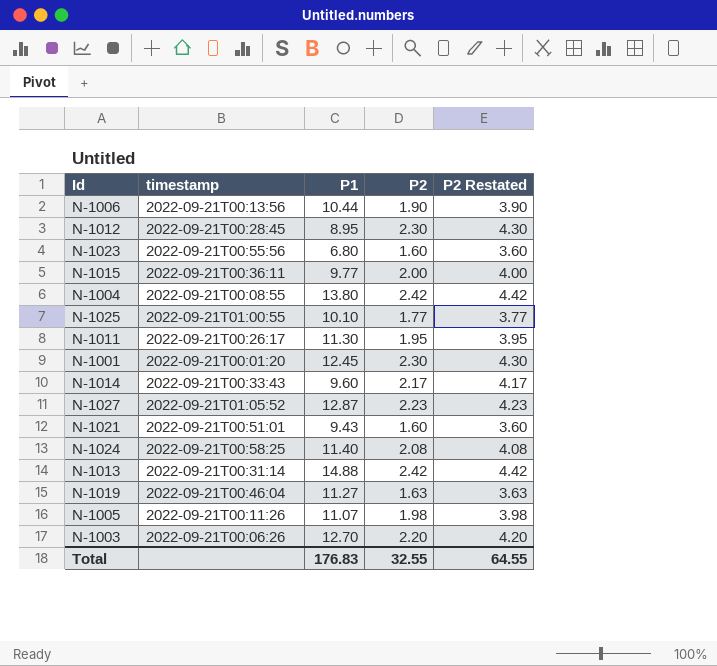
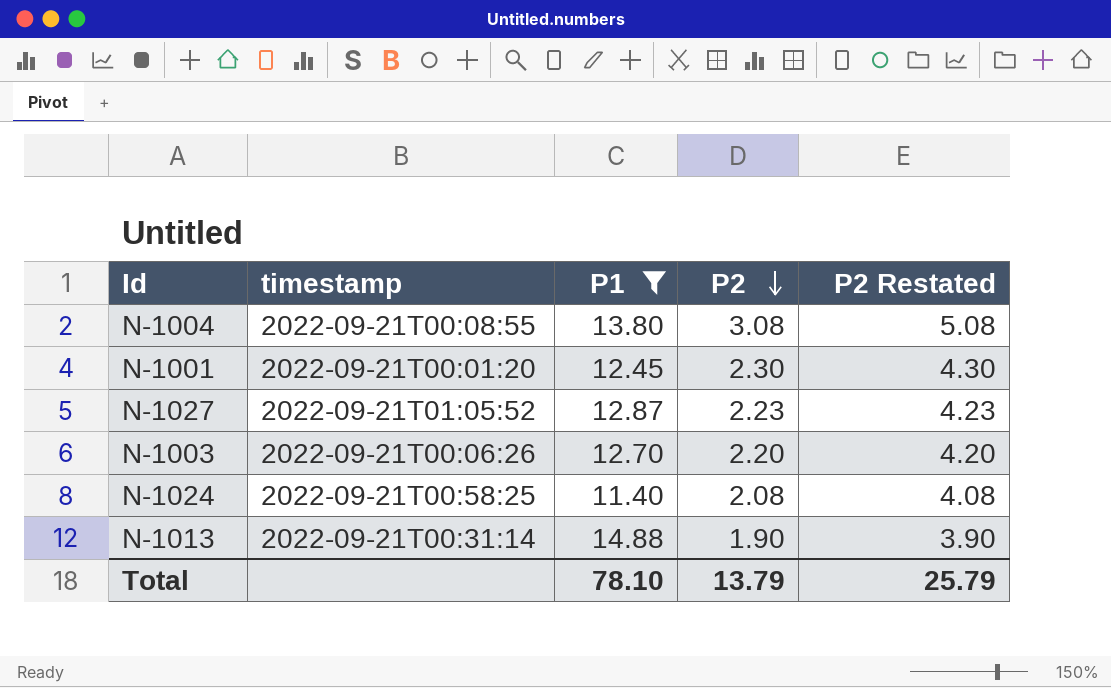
filter: none -> P1 >= 11.40
row order: none -> P2 descending
N-1004 | P2: 2.42 -> 3.08
N-1004 | P2 Restated: 4.42 -> 5.08
N-1013 | P2: 2.42 -> 1.90
N-1013 | P2 Restated: 4.42 -> 3.90
Total | P1: 176.83 -> 78.10
Total | P2: 32.55 -> 13.79
Total | P2 Restated: 64.55 -> 25.79

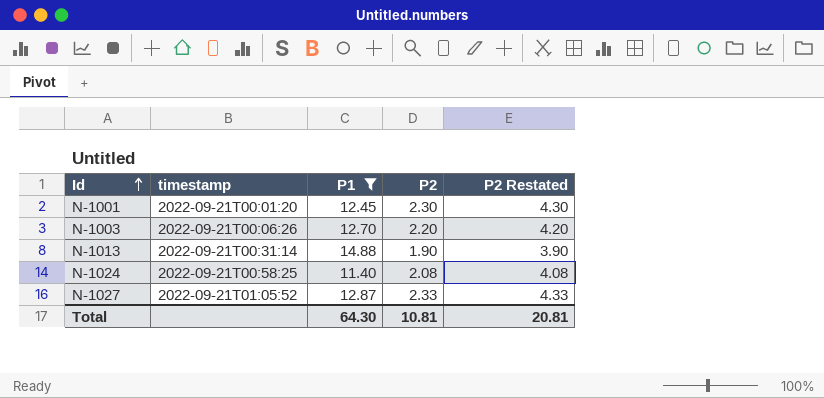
row order: P2 descending -> Id ascending
row N-1004: 2022-09-21T00:08:55 | 13.80 | 3.08 | 5.08 -> none
N-1027 | P2: 2.23 -> 2.33
N-1027 | P2 Restated: 4.23 -> 4.33
Total | P1: 78.10 -> 64.30
Total | P2: 13.79 -> 10.81
Total | P2 Restated: 25.79 -> 20.81

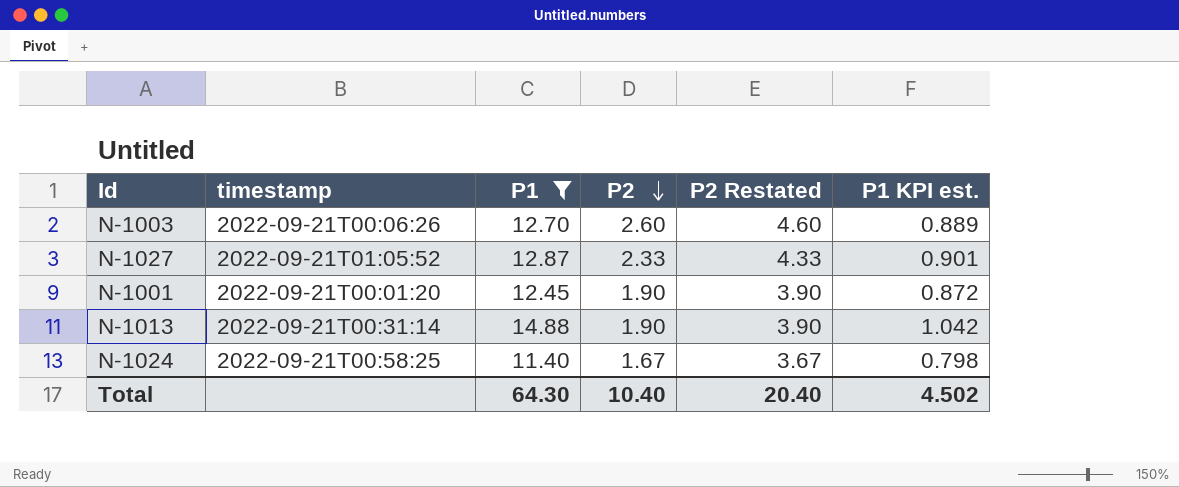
row order: Id ascending -> P2 descending
column P1 KPI est. | formula: none -> [P1] * 0.07
N-1003 | P2: 2.20 -> 2.60
N-1003 | P2 Restated: 4.20 -> 4.60
N-1001 | P2: 2.30 -> 1.90
N-1001 | P2 Restated: 4.30 -> 3.90
N-1024 | P2: 2.08 -> 1.67
N-1024 | P2 Restated: 4.08 -> 3.67
Total | P2: 10.81 -> 10.40
Total | P2 Restated: 20.81 -> 20.40

